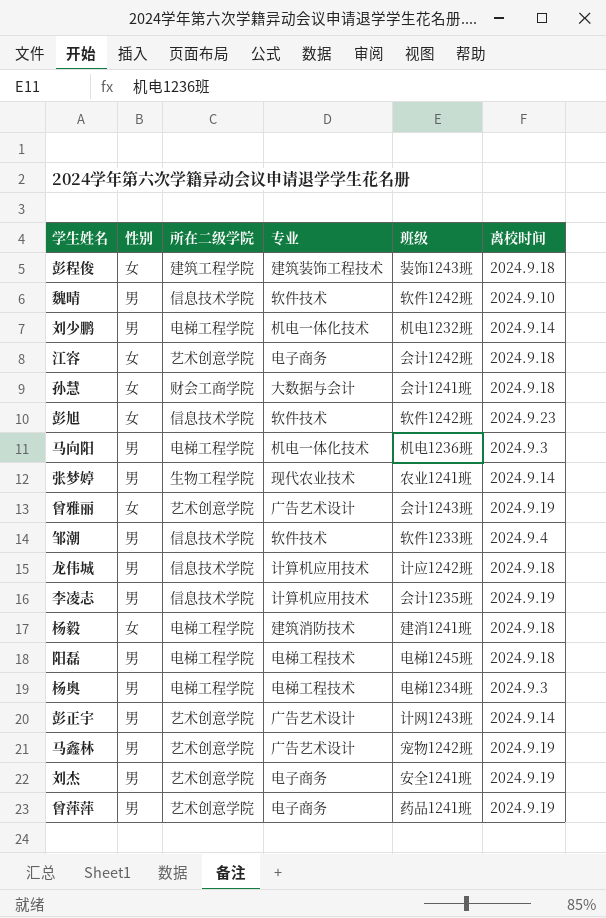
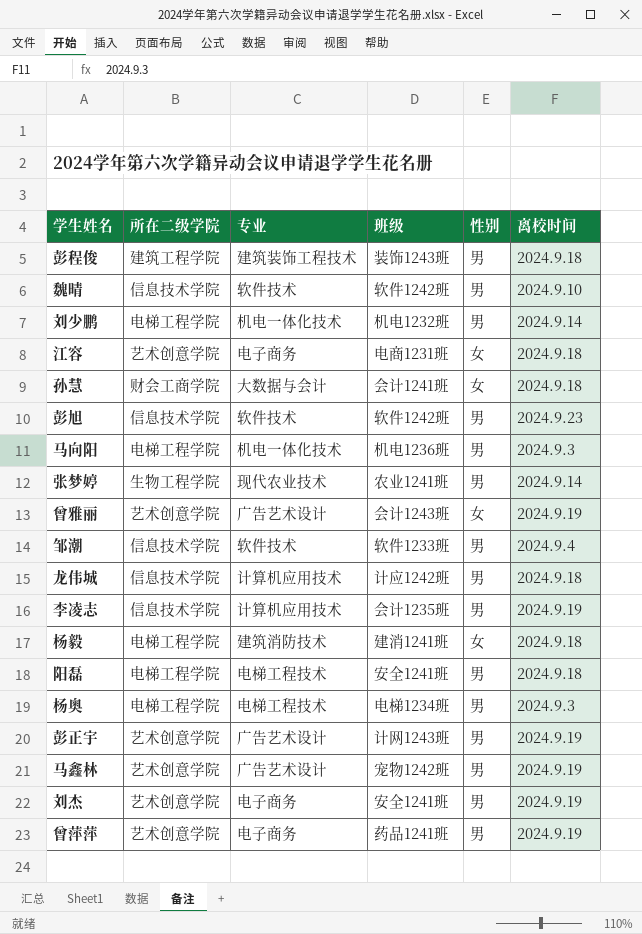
column 性别 | position: 2 -> 5
彭程俊 | 性别: 女 -> 男
江容 | 班级: 会计1242班 -> 电商1231班
彭旭 | 性别: 女 -> 男
阳磊 | 班级: 电梯1245班 -> 安全1241班
彭正宇 | 离校时间: 2024.9.14 -> 2024.9.19

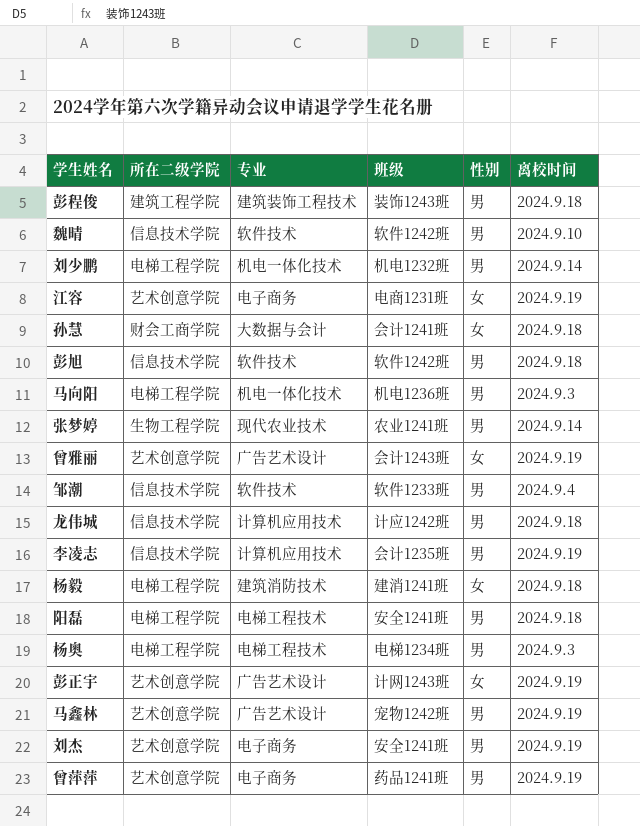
江容 | 离校时间: 2024.9.18 -> 2024.9.19
彭旭 | 离校时间: 2024.9.23 -> 2024.9.18
彭正宇 | 性别: 男 -> 女

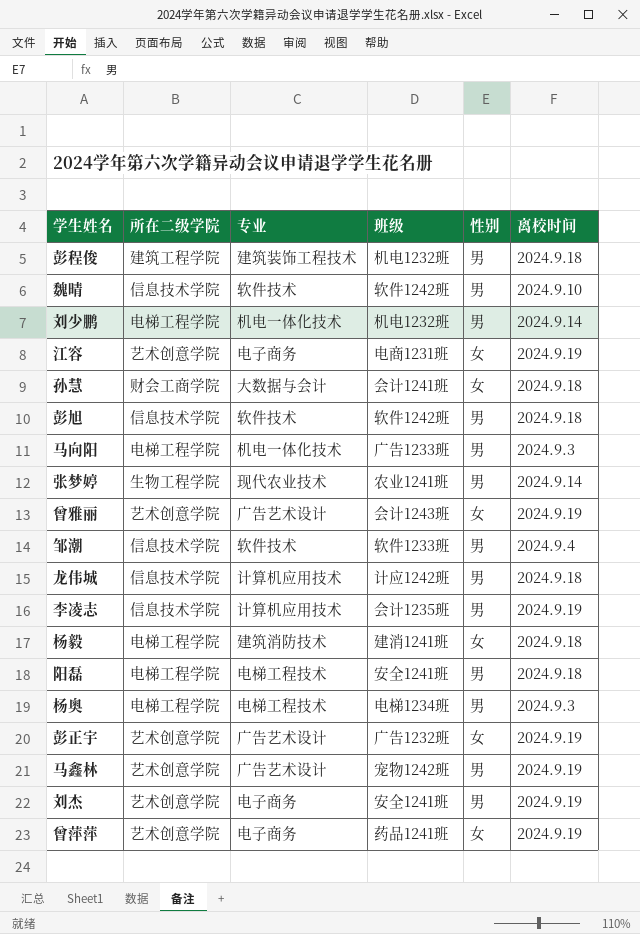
彭程俊 | 班级: 装饰1243班 -> 机电1232班
马向阳 | 班级: 机电1236班 -> 广告1233班
彭正宇 | 班级: 计网1243班 -> 广告1232班
曾萍萍 | 性别: 男 -> 女

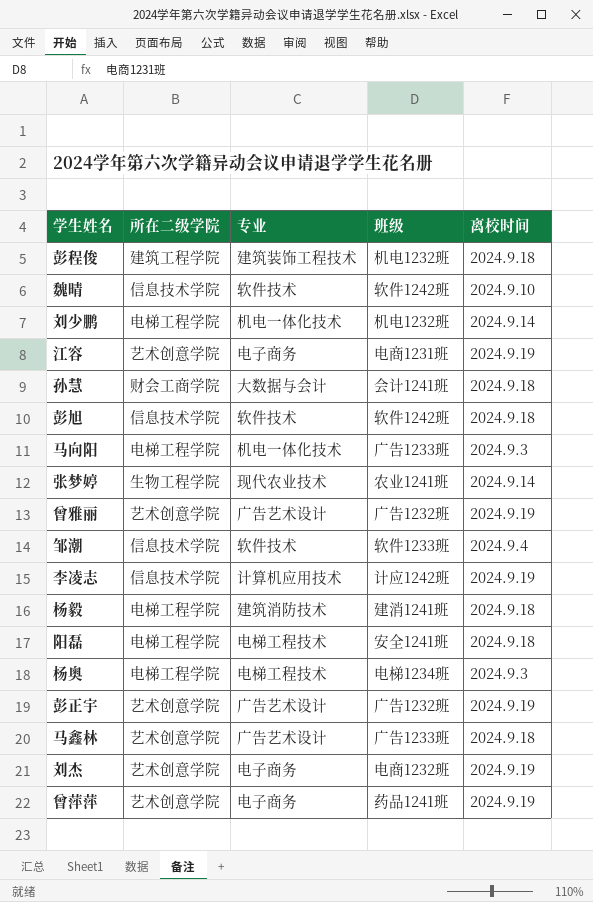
column 性别 | position: 5 -> none
row 龙伟城: 信息技术学院 | 计算机应用技术 | 计应1242班 | 男 | 2024.9.18 -> none
曾雅丽 | 班级: 会计1243班 -> 广告1232班
李凌志 | 班级: 会计1235班 -> 计应1242班
马鑫林 | 班级: 宠物1242班 -> 广告1233班
马鑫林 | 离校时间: 2024.9.19 -> 2024.9.18
刘杰 | 班级: 安全1241班 -> 电商1232班

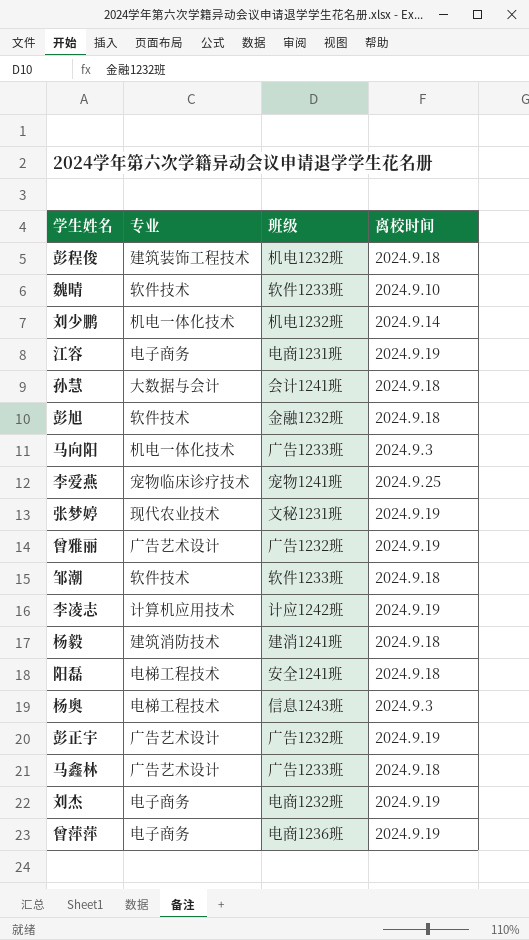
column 所在二级学院 | position: 2 -> none
魏晴 | 班级: 软件1242班 -> 软件1233班
彭旭 | 班级: 软件1242班 -> 金融1232班
row 李爱燕: none -> 宠物临床诊疗技术 | 宠物1241班 | 2024.9.25
张梦婷 | 班级: 农业1241班 -> 文秘1231班
张梦婷 | 离校时间: 2024.9.14 -> 2024.9.19
邹潮 | 离校时间: 2024.9.4 -> 2024.9.18
杨奥 | 班级: 电梯1234班 -> 信息1243班
曾萍萍 | 班级: 药品1241班 -> 电商1236班

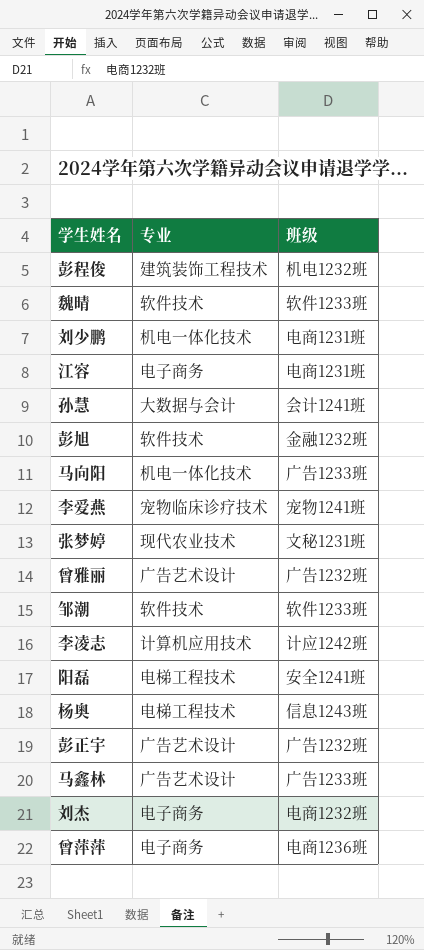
column 离校时间 | position: 4 -> none
row 杨毅: 建筑消防技术 | 建消1241班 | 2024.9.18 -> none
刘少鹏 | 班级: 机电1232班 -> 电商1231班

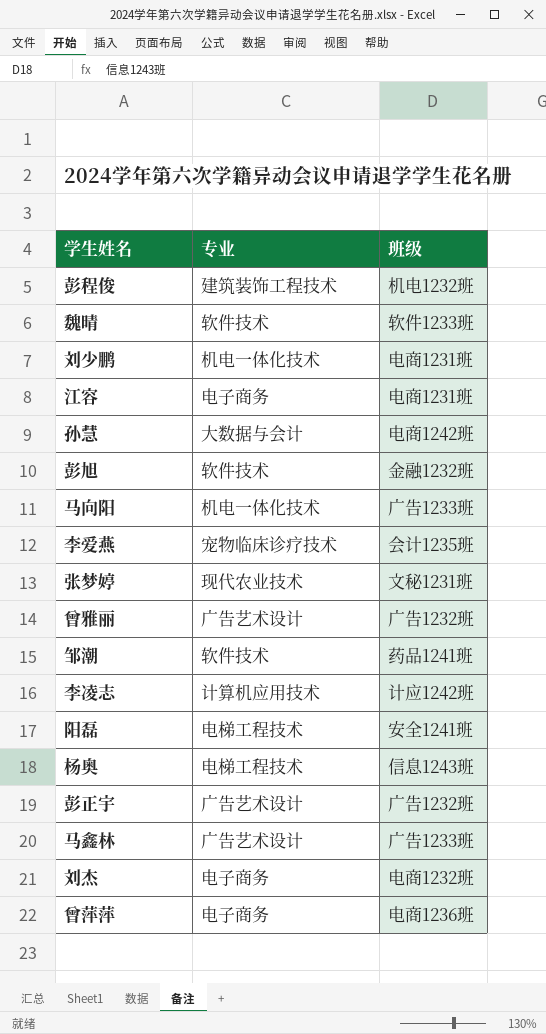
孙慧 | 班级: 会计1241班 -> 电商1242班
李爱燕 | 班级: 宠物1241班 -> 会计1235班
邹潮 | 班级: 软件1233班 -> 药品1241班

